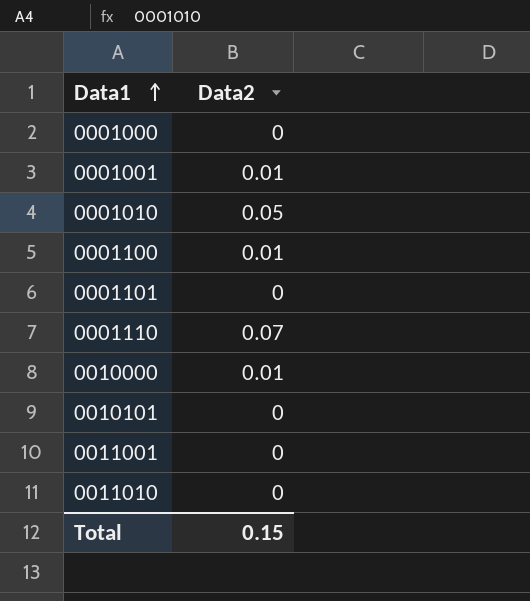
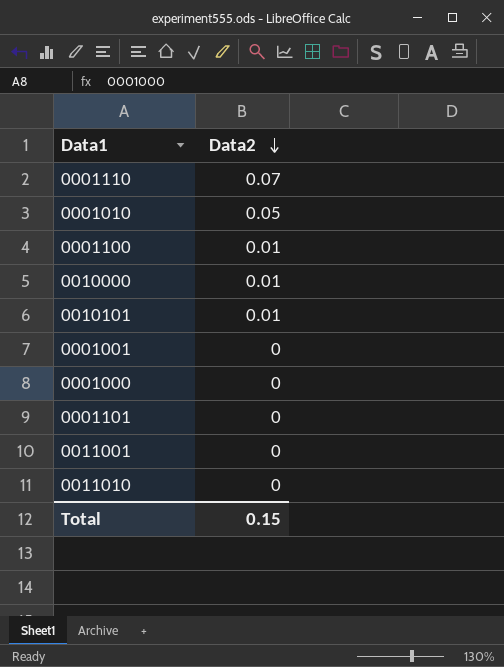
row order: Data1 ascending -> Data2 descending
0010101 | Data2: 0 -> 0.01
0001001 | Data2: 0.01 -> 0

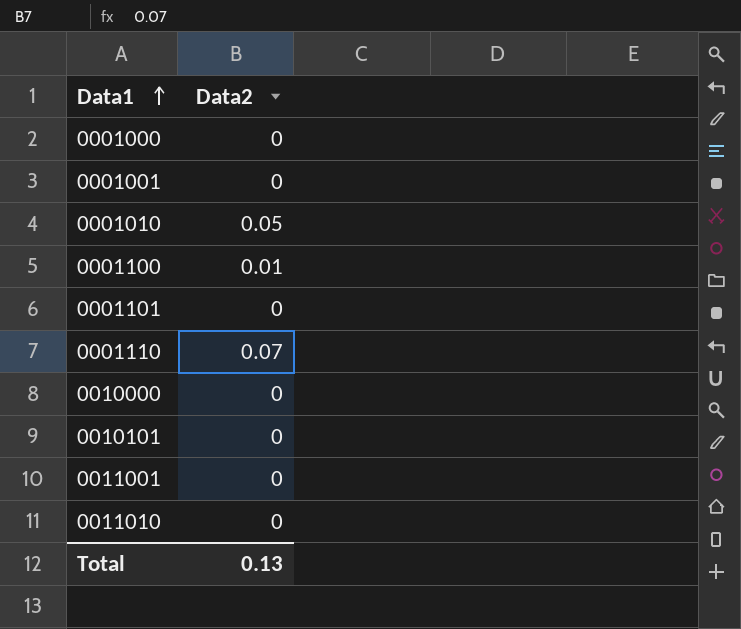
row order: Data2 descending -> Data1 ascending
0010000 | Data2: 0.01 -> 0
0010101 | Data2: 0.01 -> 0
Total | Data2: 0.15 -> 0.13

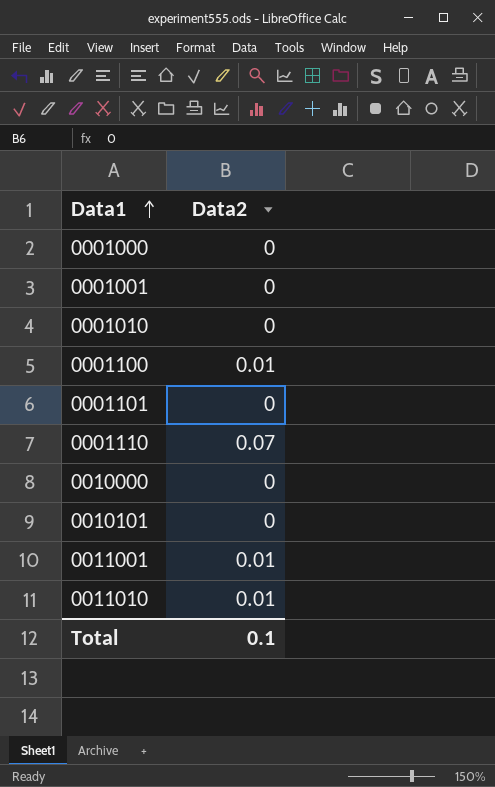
0001010 | Data2: 0.05 -> 0
0011001 | Data2: 0 -> 0.01
0011010 | Data2: 0 -> 0.01
Total | Data2: 0.13 -> 0.1

